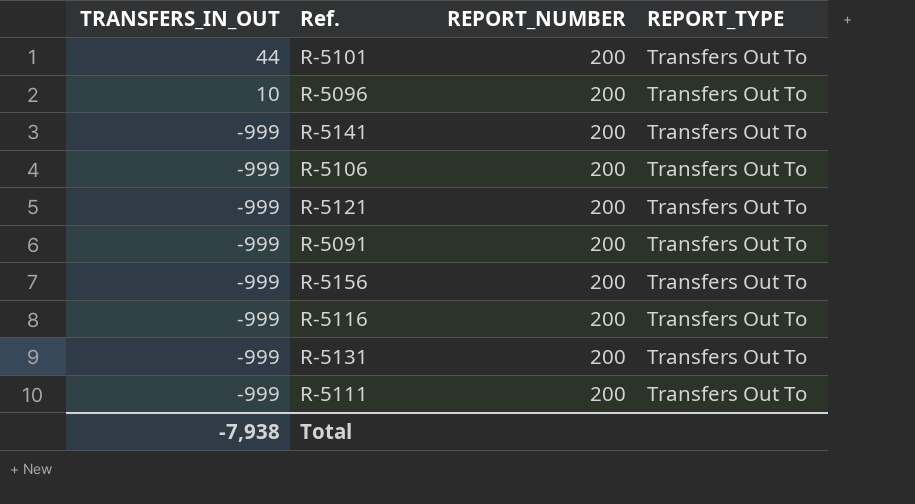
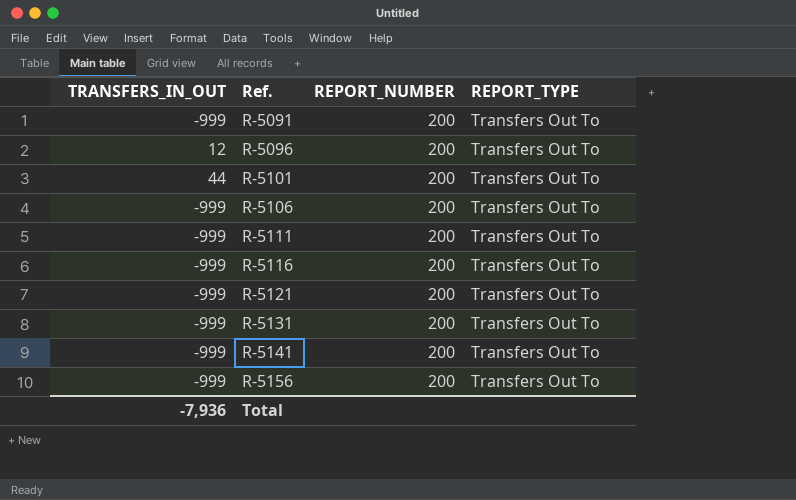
row order: TRANSFERS_IN_OUT descending -> Ref. ascending
R-5096 | TRANSFERS_IN_OUT: 10 -> 12
Total | TRANSFERS_IN_OUT: -7,938 -> -7,936

